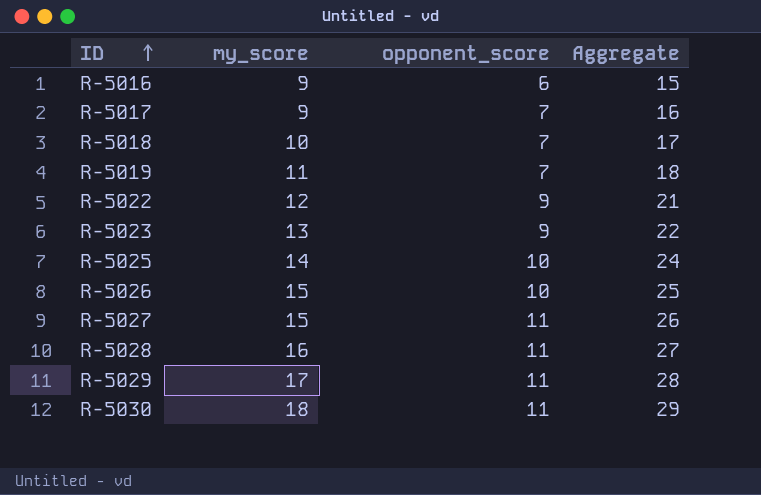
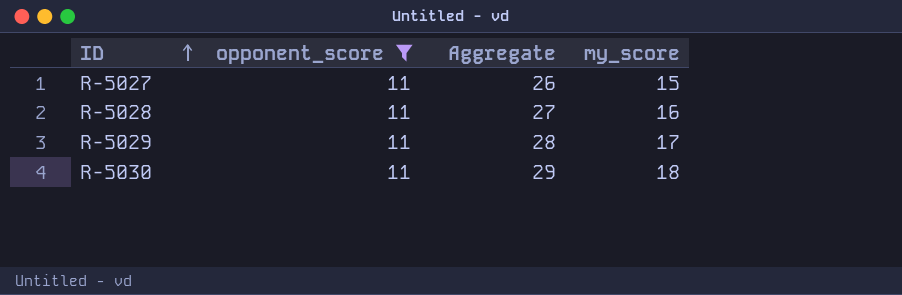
filter: none -> opponent_score = 11
column my_score | position: 2 -> 4

